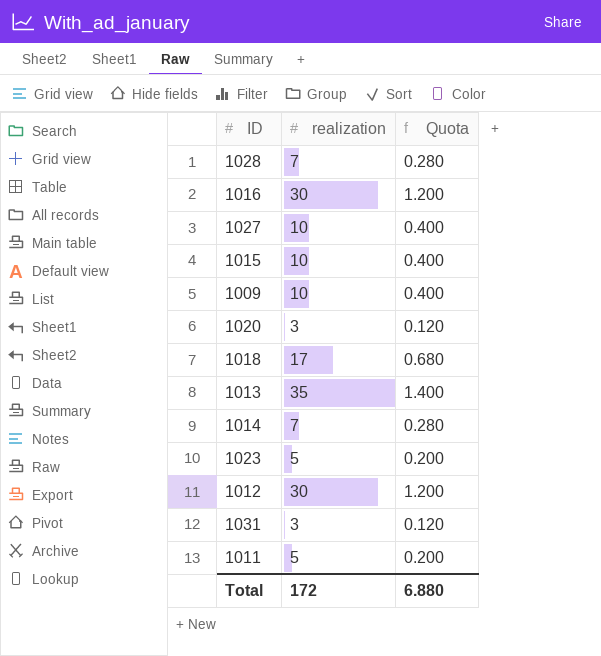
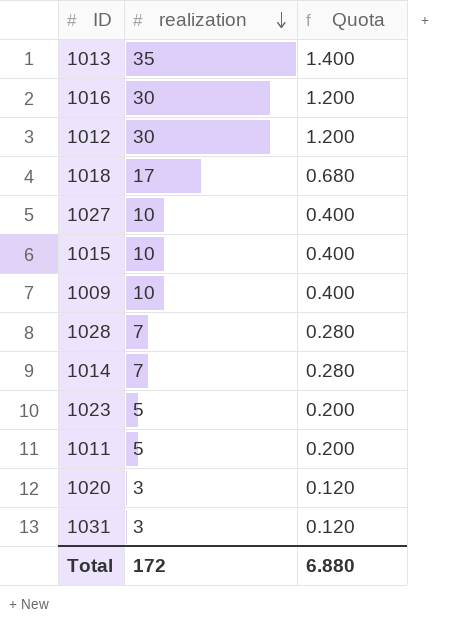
row order: none -> realization descending

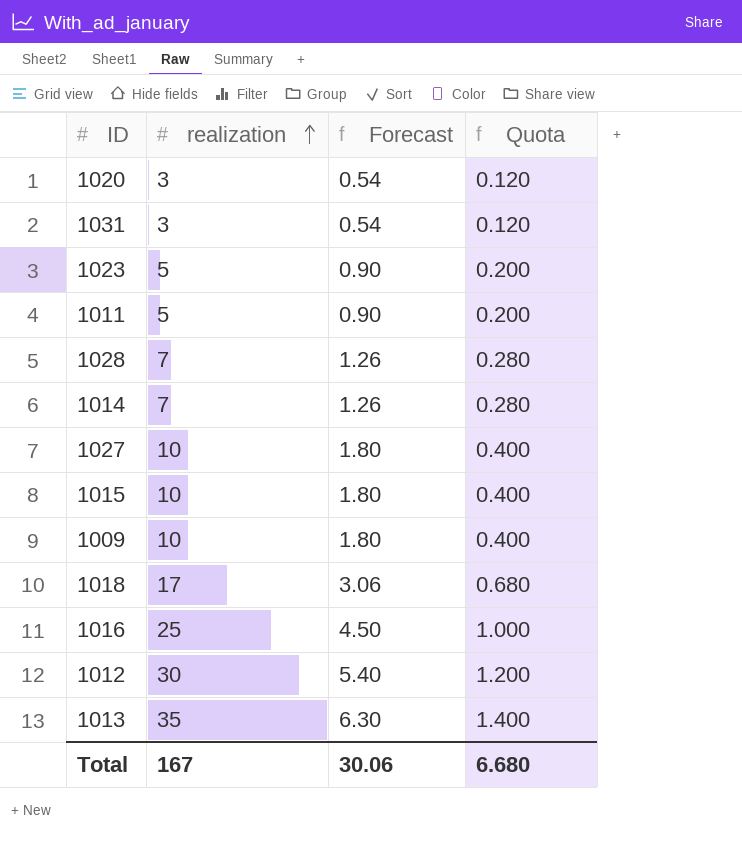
row order: realization descending -> realization ascending
column Forecast | formula: none -> [realization] * 0.18
1016 | realization: 30 -> 25
1016 | Quota: 1.200 -> 1.000
Total | realization: 172 -> 167
Total | Quota: 6.880 -> 6.680

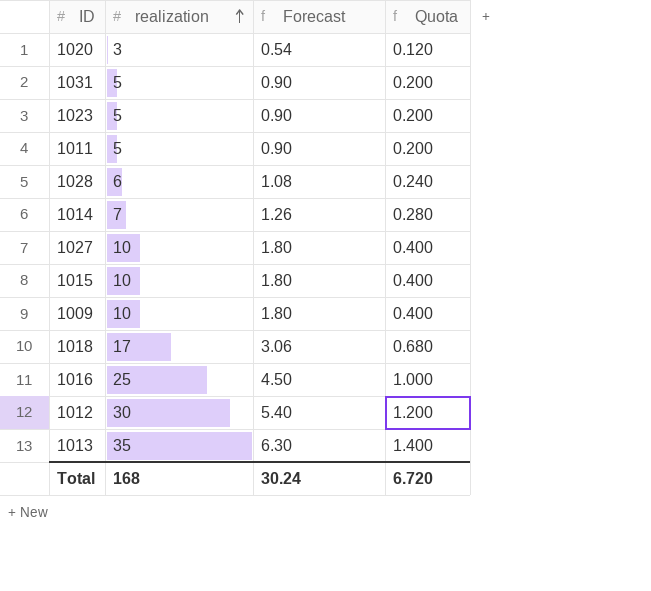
1031 | realization: 3 -> 5
1031 | Forecast: 0.54 -> 0.90
1031 | Quota: 0.120 -> 0.200
1028 | realization: 7 -> 6
1028 | Forecast: 1.26 -> 1.08
1028 | Quota: 0.280 -> 0.240
Total | realization: 167 -> 168
Total | Forecast: 30.06 -> 30.24
Total | Quota: 6.680 -> 6.720

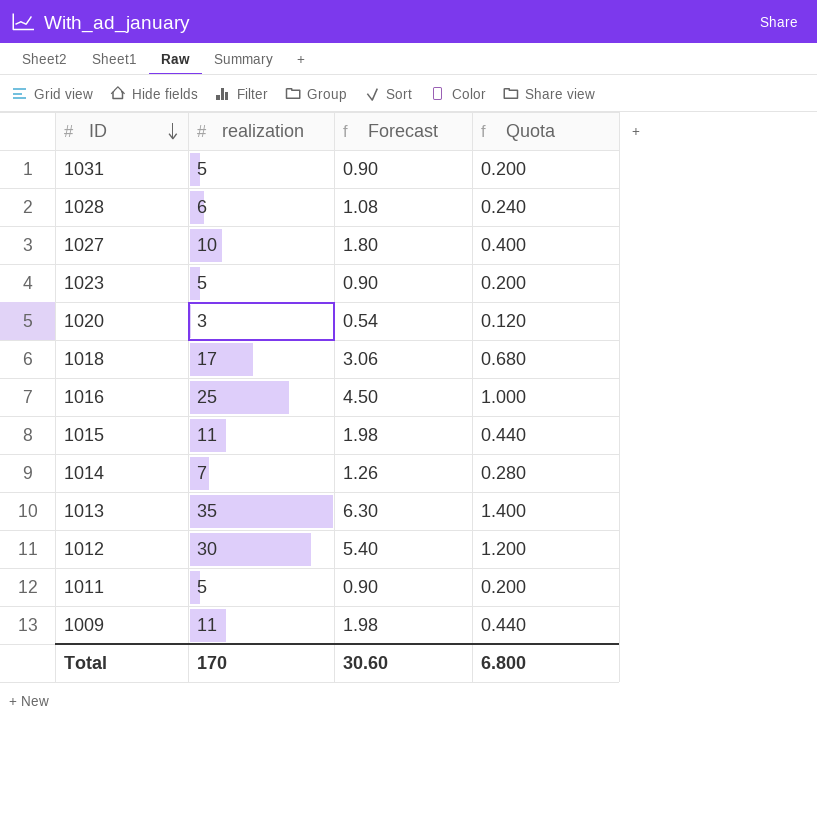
row order: realization ascending -> ID descending
1015 | realization: 10 -> 11
1015 | Forecast: 1.80 -> 1.98
1015 | Quota: 0.400 -> 0.440
1009 | realization: 10 -> 11
1009 | Forecast: 1.80 -> 1.98
1009 | Quota: 0.400 -> 0.440
Total | realization: 168 -> 170
Total | Forecast: 30.24 -> 30.60
Total | Quota: 6.720 -> 6.800

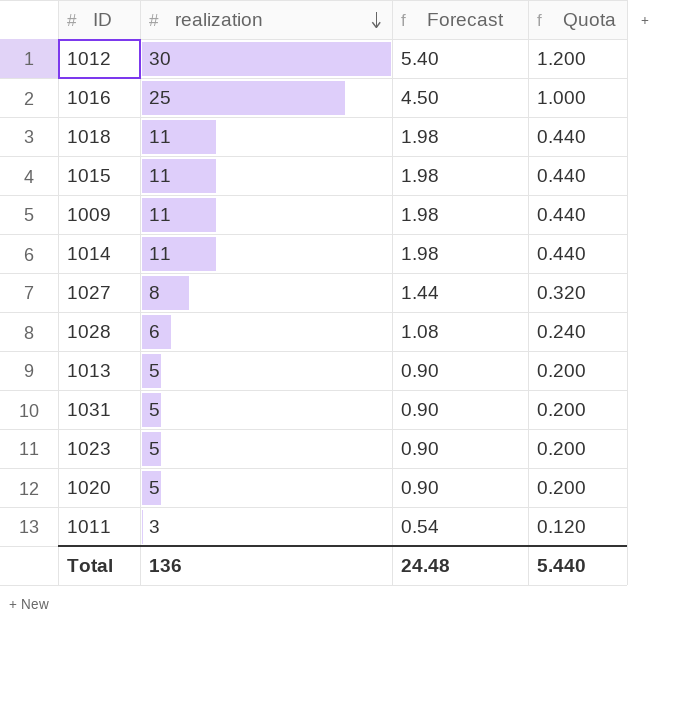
row order: ID descending -> realization descending
1018 | realization: 17 -> 11
1018 | Forecast: 3.06 -> 1.98
1018 | Quota: 0.680 -> 0.440
1014 | realization: 7 -> 11
1014 | Forecast: 1.26 -> 1.98
1014 | Quota: 0.280 -> 0.440
1027 | realization: 10 -> 8
1027 | Forecast: 1.80 -> 1.44
1027 | Quota: 0.400 -> 0.320
1013 | realization: 35 -> 5
1013 | Forecast: 6.30 -> 0.90
1013 | Quota: 1.400 -> 0.200
1020 | realization: 3 -> 5
1020 | Forecast: 0.54 -> 0.90
1020 | Quota: 0.120 -> 0.200
1011 | realization: 5 -> 3
1011 | Forecast: 0.90 -> 0.54
1011 | Quota: 0.200 -> 0.120
Total | realization: 170 -> 136
Total | Forecast: 30.60 -> 24.48
Total | Quota: 6.800 -> 5.440

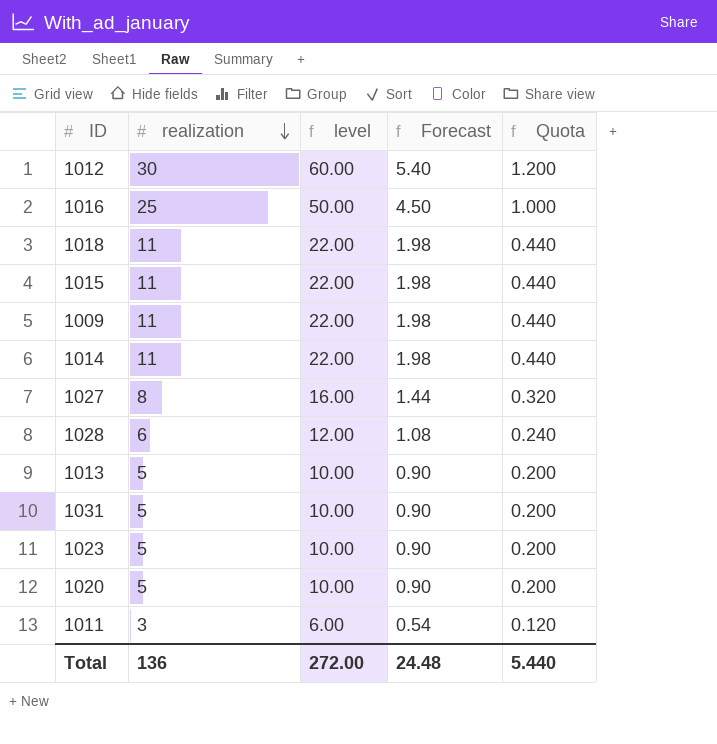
column level | formula: none -> [realization] * 2

